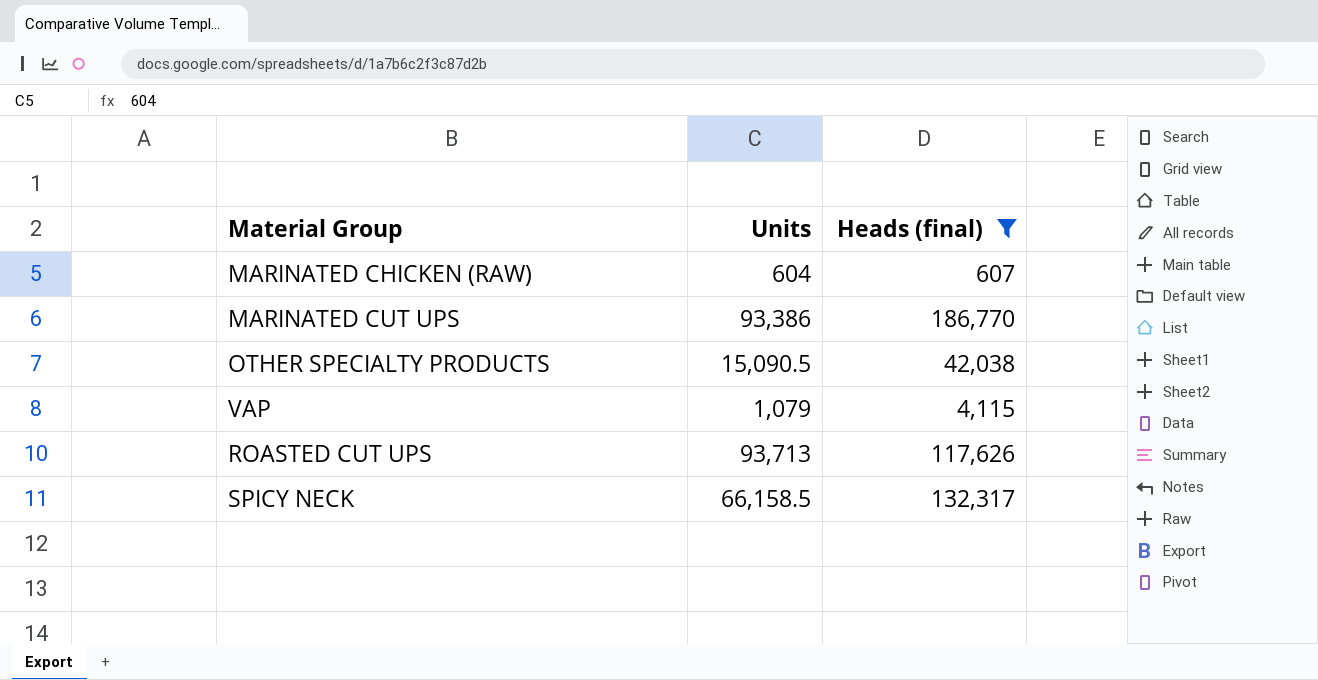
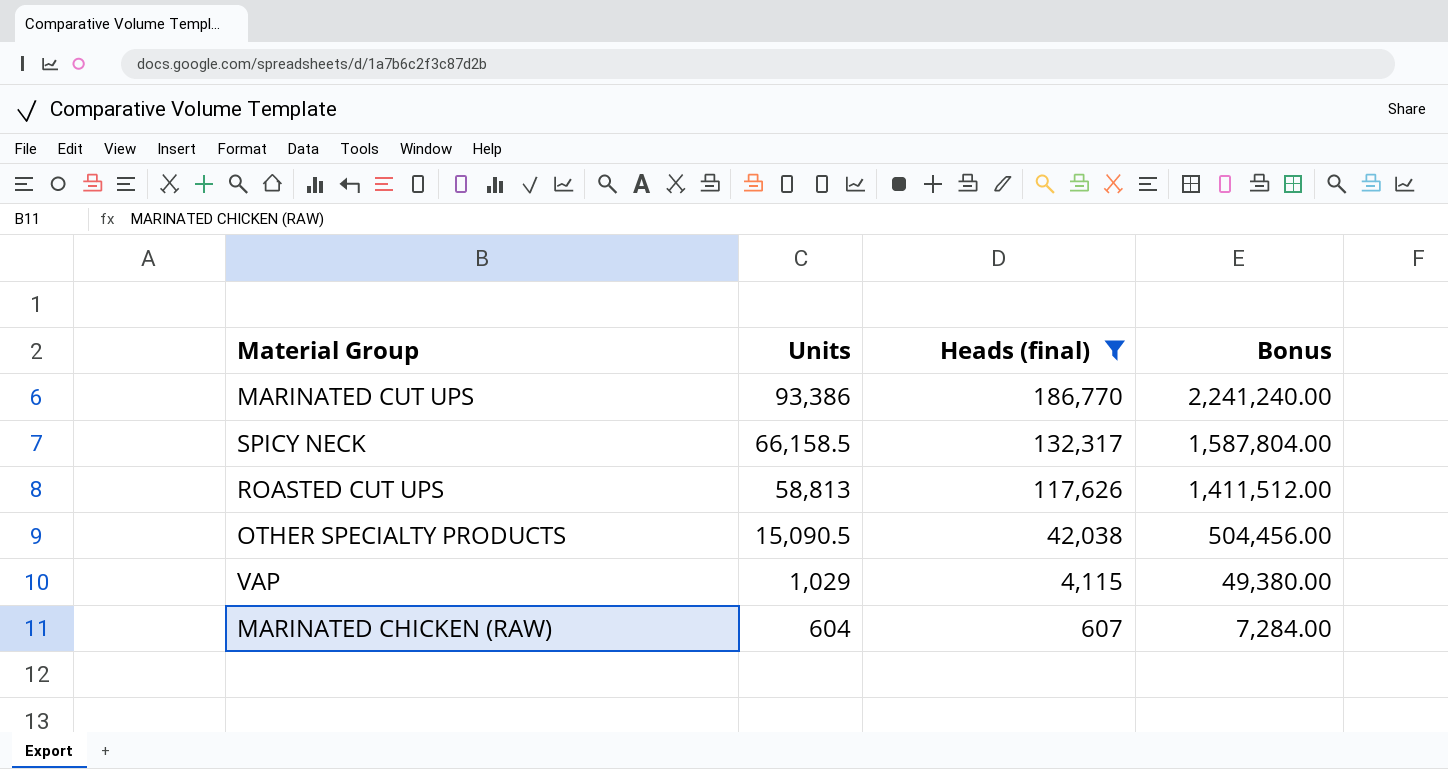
row order: none -> Units descending
column Bonus | formula: none -> [Heads (final)] * 12
ROASTED CUT UPS | Units: 93,713 -> 58,813
VAP | Units: 1,079 -> 1,029

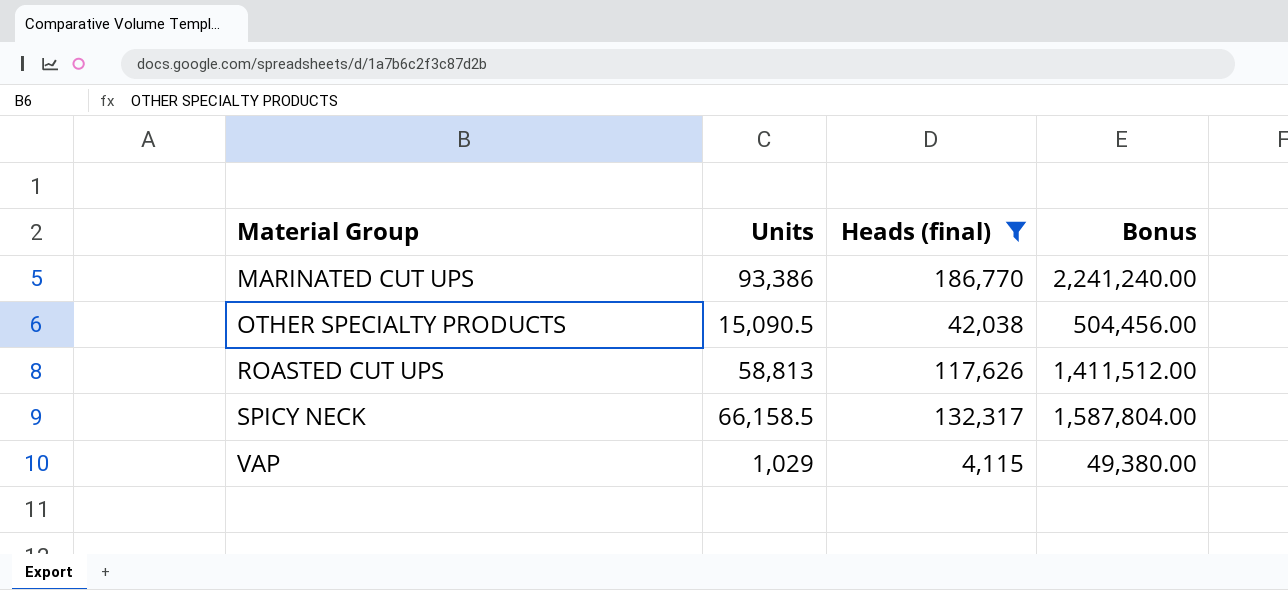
row order: Units descending -> Material Group ascending
row MARINATED CHICKEN (RAW): 604 | 607 | 7,284.00 -> none

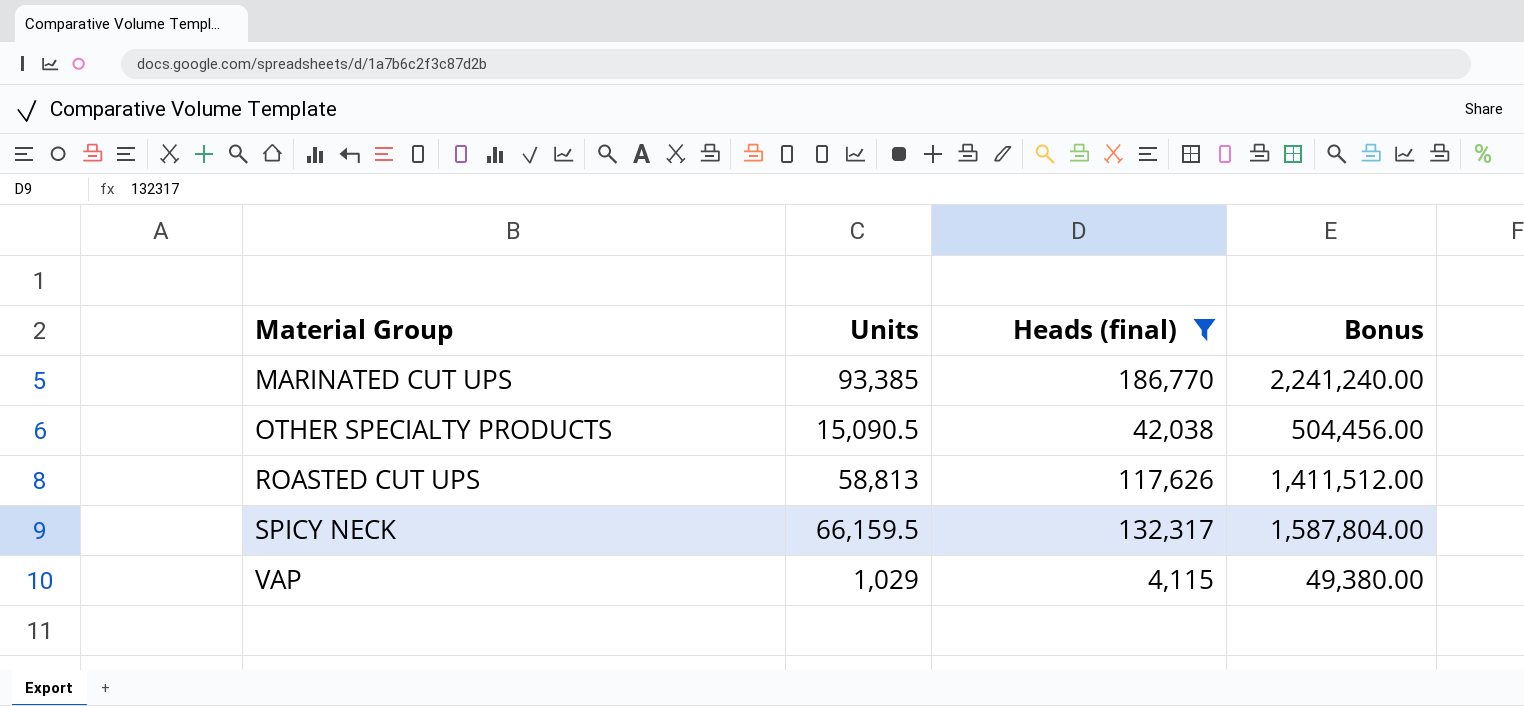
MARINATED CUT UPS | Units: 93,386 -> 93,385
SPICY NECK | Units: 66,158.5 -> 66,159.5

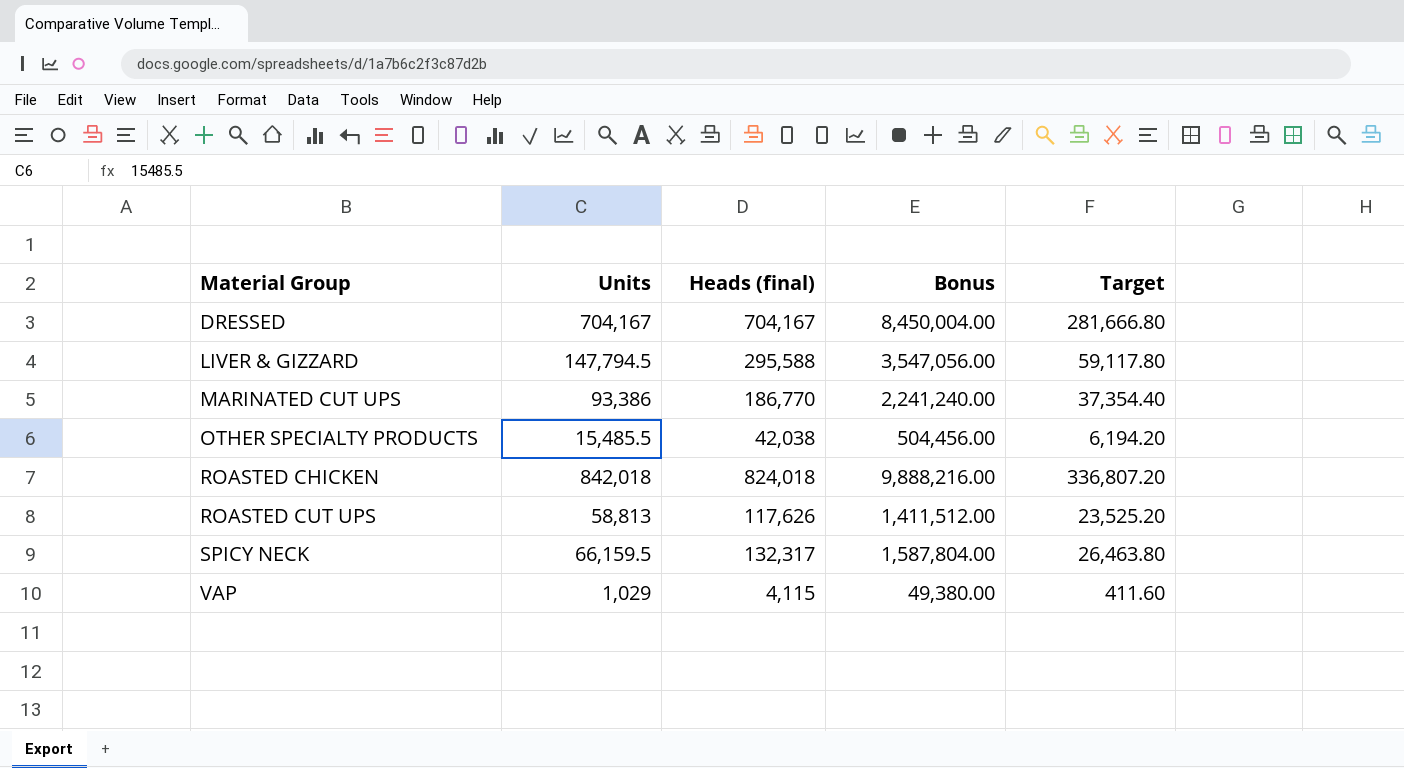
filter: Heads (final) <= 186,770 -> none
column Target | formula: none -> [Units] * 0.4
MARINATED CUT UPS | Units: 93,385 -> 93,386
OTHER SPECIALTY PRODUCTS | Units: 15,090.5 -> 15,485.5

